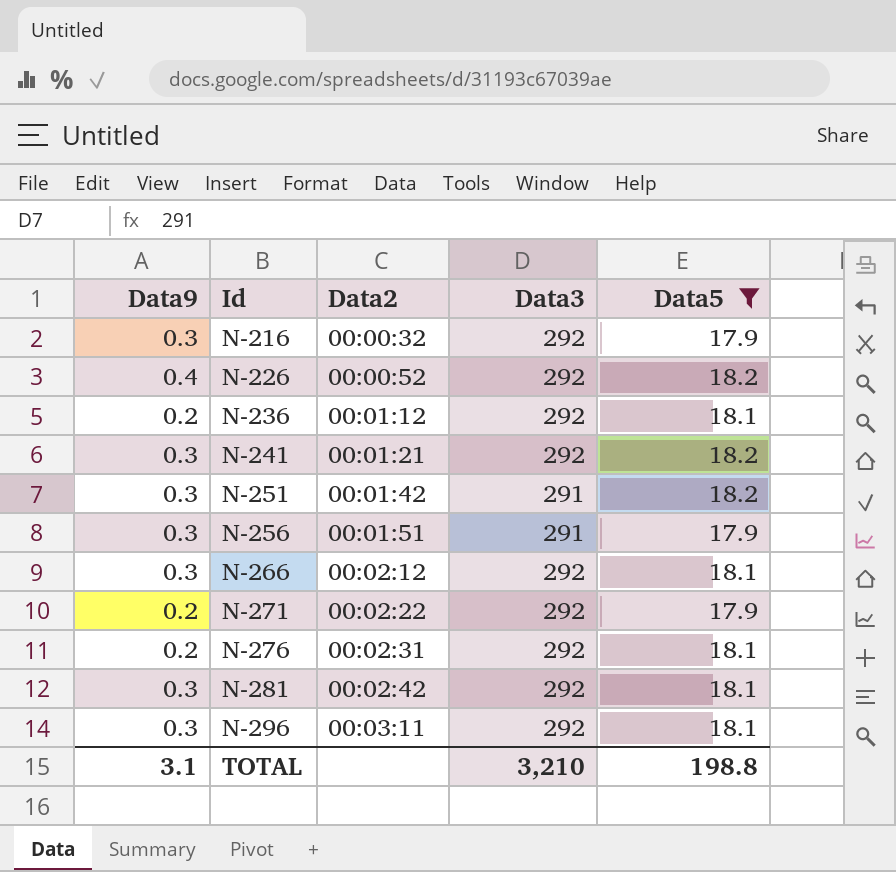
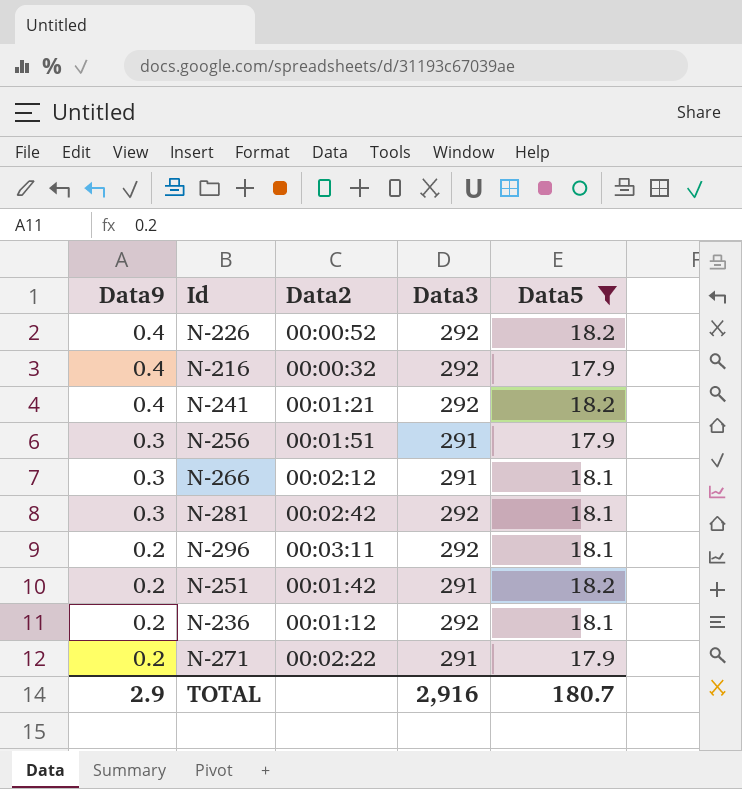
row order: Id ascending -> Data9 descending
row N-276: 0.2 | 00:02:31 | 292 | 18.1 -> none
N-216 | Data9: 0.3 -> 0.4
N-241 | Data9: 0.3 -> 0.4
N-266 | Data3: 292 -> 291
N-296 | Data9: 0.3 -> 0.2
N-251 | Data9: 0.3 -> 0.2
N-271 | Data3: 292 -> 291
TOTAL | Data9: 3.1 -> 2.9
TOTAL | Data3: 3,210 -> 2,916
TOTAL | Data5: 198.8 -> 180.7

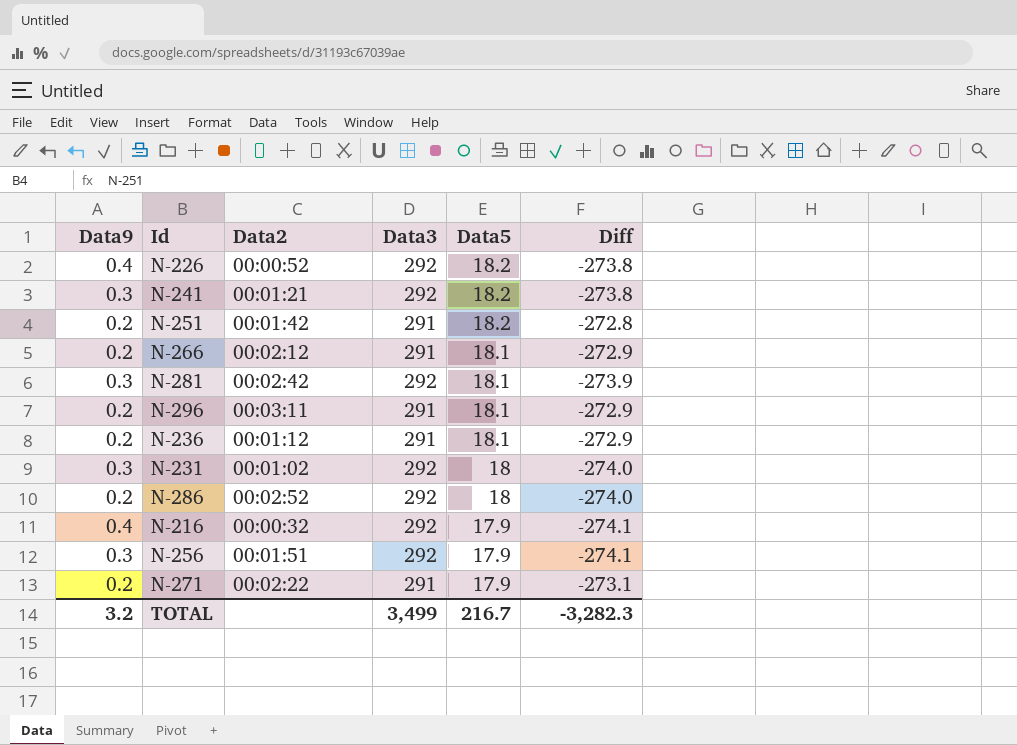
filter: Data5 != 18 -> none
row order: Data9 descending -> Data5 descending
column Diff | formula: none -> [Data5] - [Data3]
N-241 | Data9: 0.4 -> 0.3
N-266 | Data9: 0.3 -> 0.2
N-296 | Data3: 292 -> 291
N-236 | Data3: 292 -> 291
N-256 | Data3: 291 -> 292
TOTAL | Data9: 2.9 -> 3.2
TOTAL | Data3: 2,916 -> 3,499
TOTAL | Data5: 180.7 -> 216.7

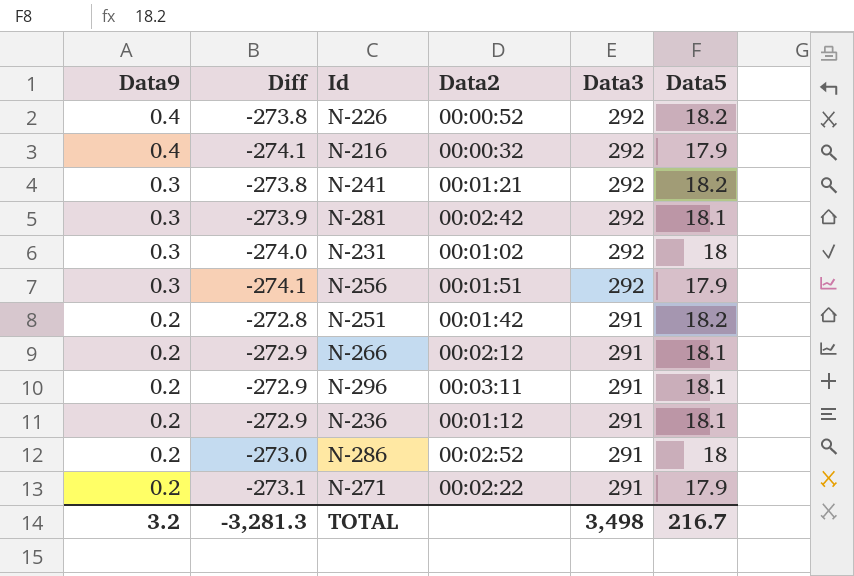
row order: Data5 descending -> Data9 descending
column Diff | position: 6 -> 2
N-286 | Diff: -274.0 -> -273.0
N-286 | Data3: 292 -> 291
TOTAL | Diff: -3,282.3 -> -3,281.3
TOTAL | Data3: 3,499 -> 3,498

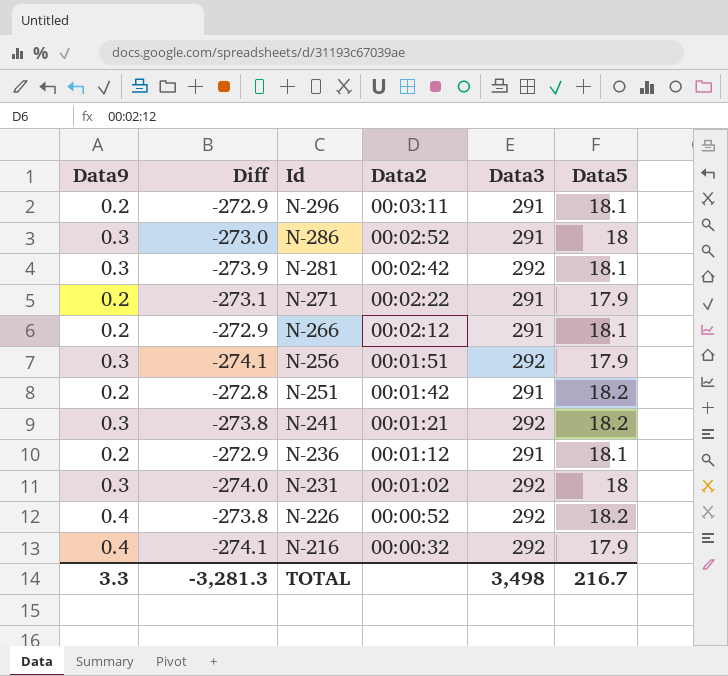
row order: Data9 descending -> Id descending
N-286 | Data9: 0.2 -> 0.3
TOTAL | Data9: 3.2 -> 3.3

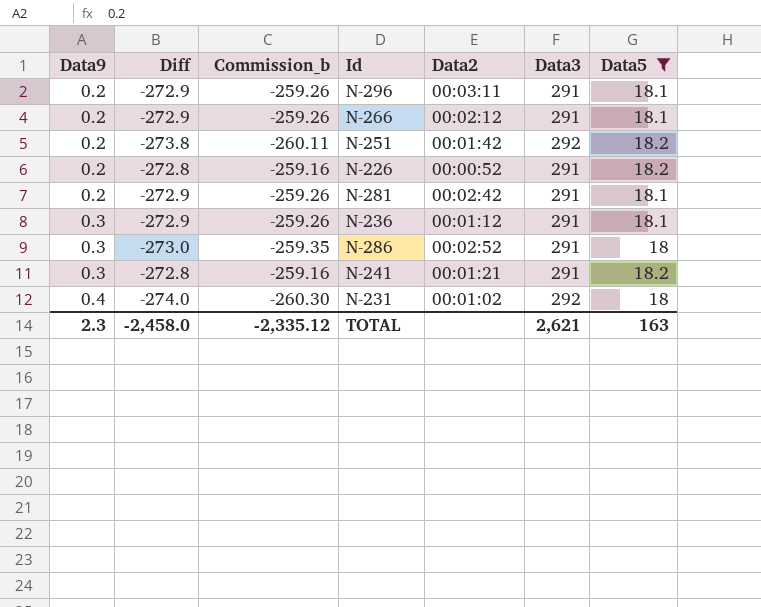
filter: none -> Data5 != 17.9
row order: Id descending -> Data9 ascending
column Commission_b | formula: none -> [Diff] * 0.95
N-251 | Diff: -272.8 -> -273.8
N-251 | Data3: 291 -> 292
N-226 | Data9: 0.4 -> 0.2
N-226 | Diff: -273.8 -> -272.8
N-226 | Data3: 292 -> 291
N-281 | Data9: 0.3 -> 0.2
N-281 | Diff: -273.9 -> -272.9
N-281 | Data3: 292 -> 291
N-236 | Data9: 0.2 -> 0.3
N-241 | Diff: -273.8 -> -272.8
N-241 | Data3: 292 -> 291
N-231 | Data9: 0.3 -> 0.4
TOTAL | Data9: 3.3 -> 2.3
TOTAL | Diff: -3,281.3 -> -2,458.0
TOTAL | Data3: 3,498 -> 2,621
TOTAL | Data5: 216.7 -> 163

